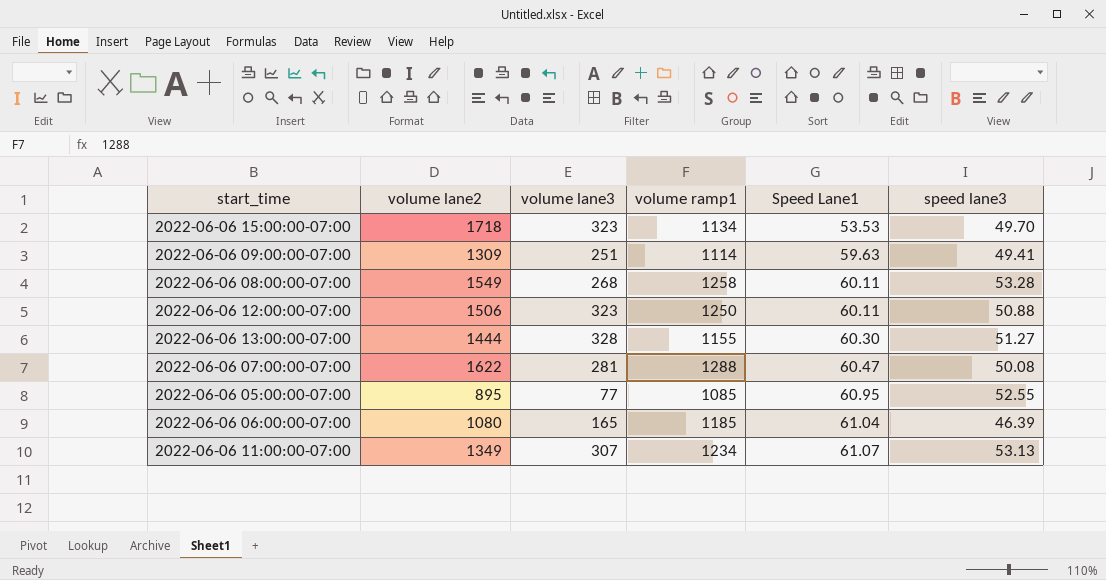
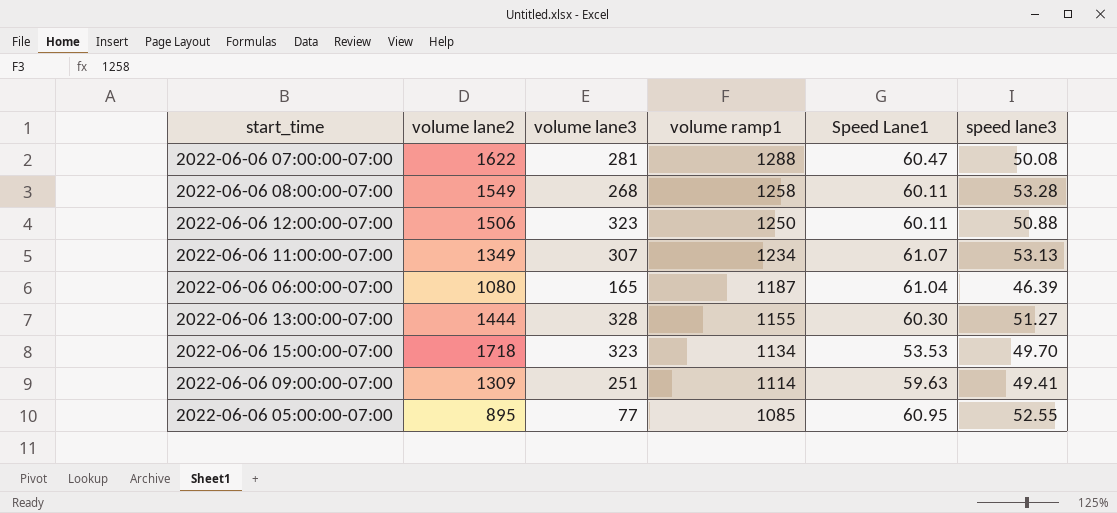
row order: Speed Lane1 ascending -> volume ramp1 descending
2022-06-06 06:00:00-07:00 | volume ramp1: 1185 -> 1187

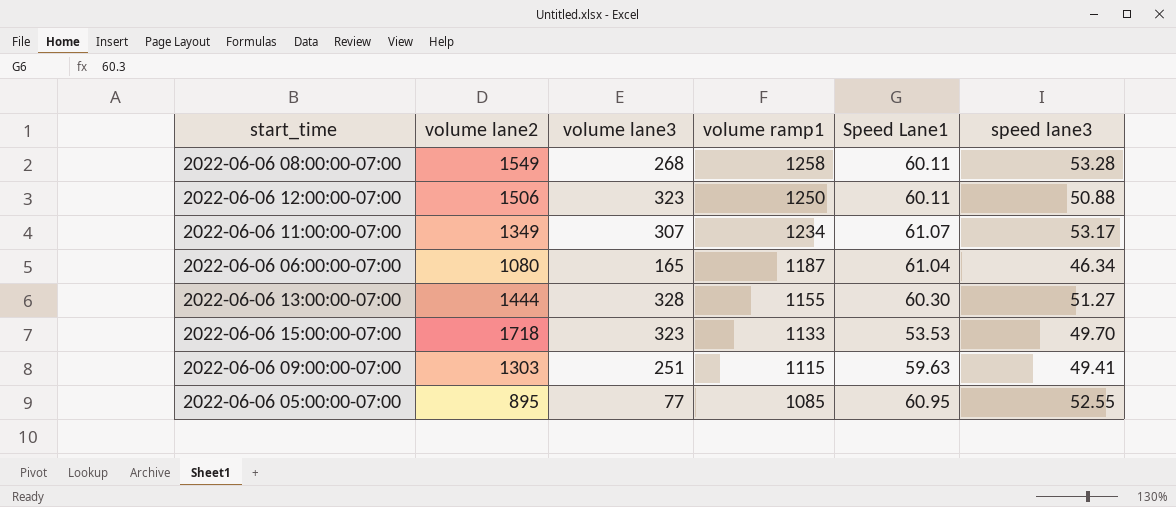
row 2022-06-06 07:00:00-07:00: 1622 | 281 | 1288 | 60.47 | 50.08 -> none
2022-06-06 11:00:00-07:00 | speed lane3: 53.13 -> 53.17
2022-06-06 06:00:00-07:00 | speed lane3: 46.39 -> 46.34
2022-06-06 15:00:00-07:00 | volume ramp1: 1134 -> 1133
2022-06-06 09:00:00-07:00 | volume lane2: 1309 -> 1303
2022-06-06 09:00:00-07:00 | volume ramp1: 1114 -> 1115

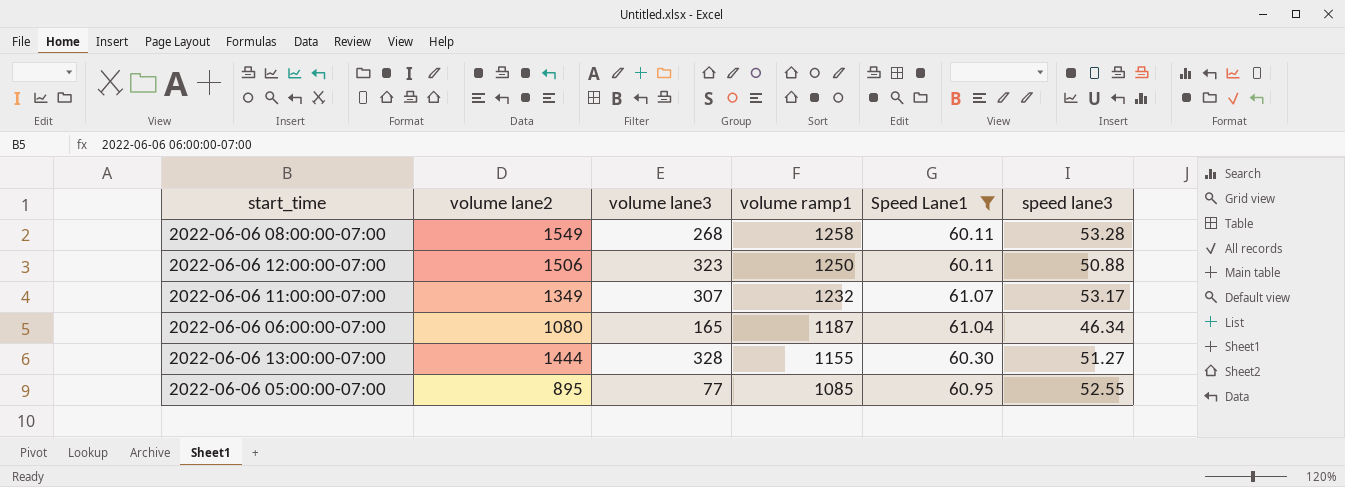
filter: none -> Speed Lane1 >= 60.11
2022-06-06 11:00:00-07:00 | volume ramp1: 1234 -> 1232

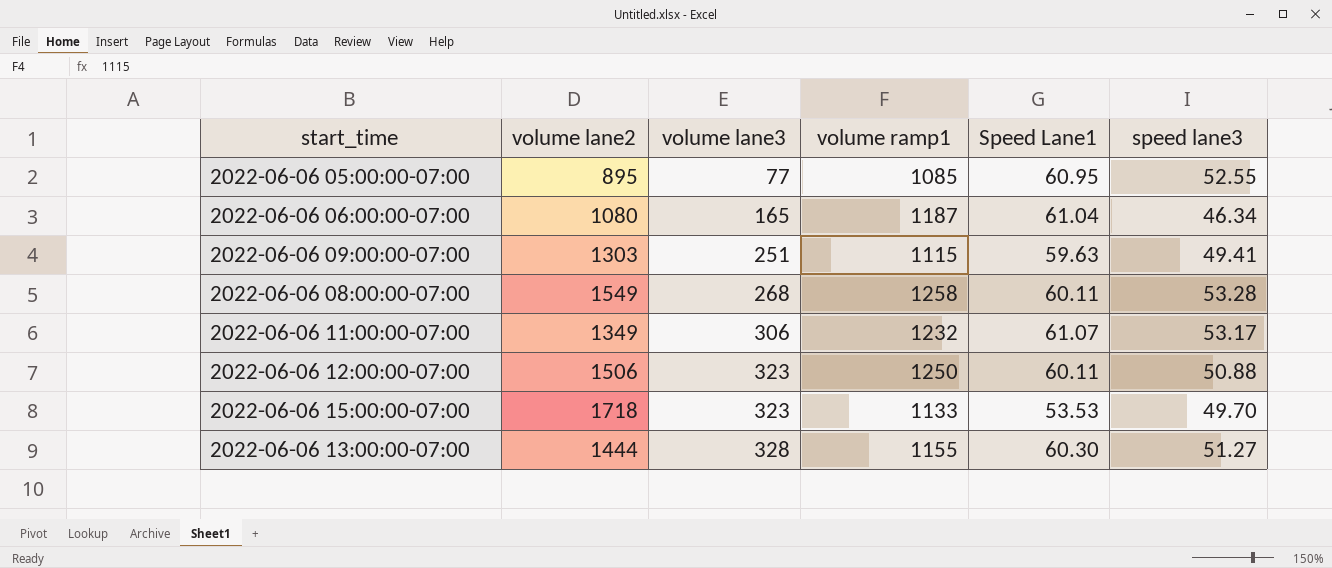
filter: Speed Lane1 >= 60.11 -> none
row order: volume ramp1 descending -> volume lane3 ascending
2022-06-06 11:00:00-07:00 | volume lane3: 307 -> 306

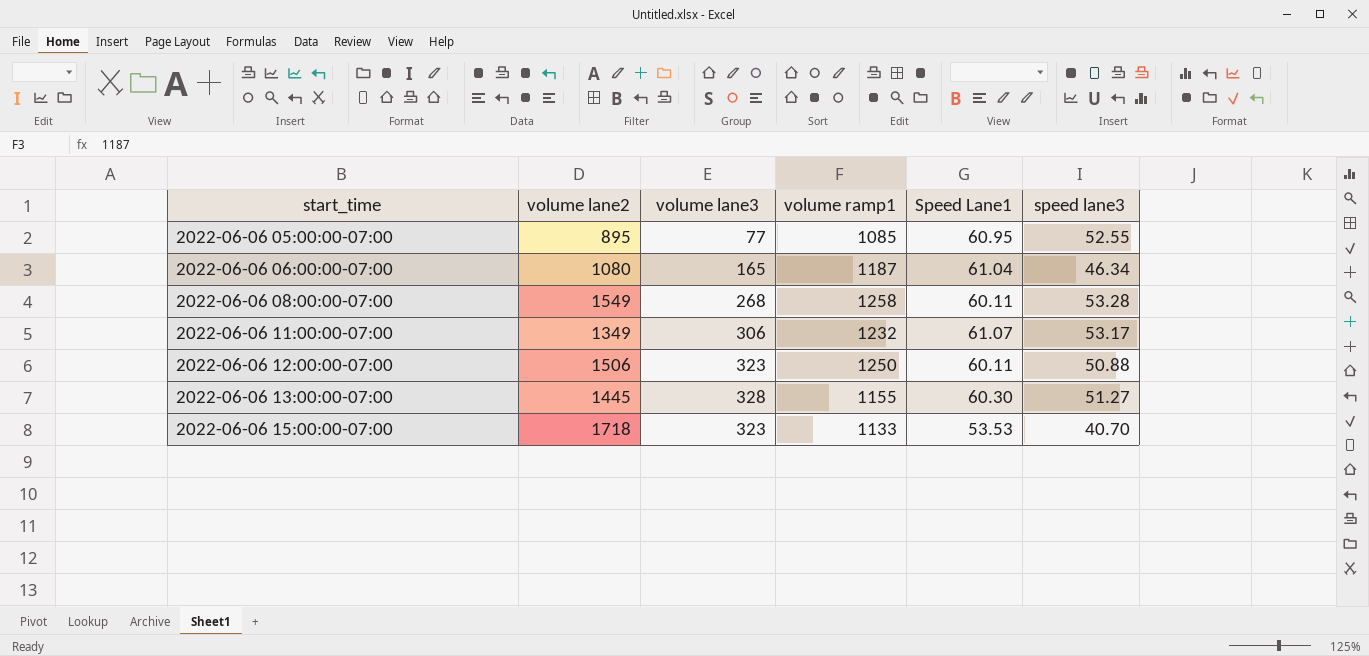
row order: volume lane3 ascending -> start_time ascending
row 2022-06-06 09:00:00-07:00: 1303 | 251 | 1115 | 59.63 | 49.41 -> none
2022-06-06 13:00:00-07:00 | volume lane2: 1444 -> 1445
2022-06-06 15:00:00-07:00 | speed lane3: 49.70 -> 40.70

